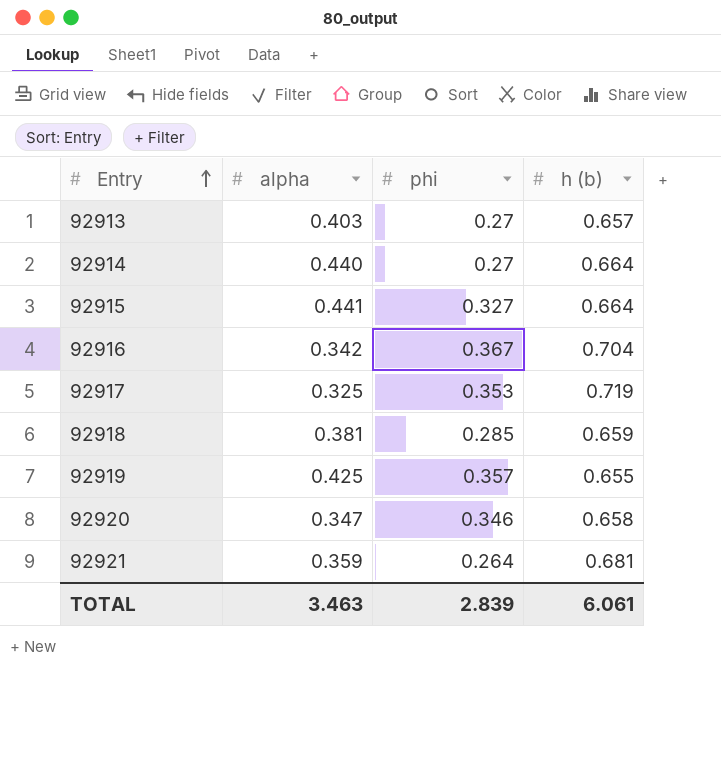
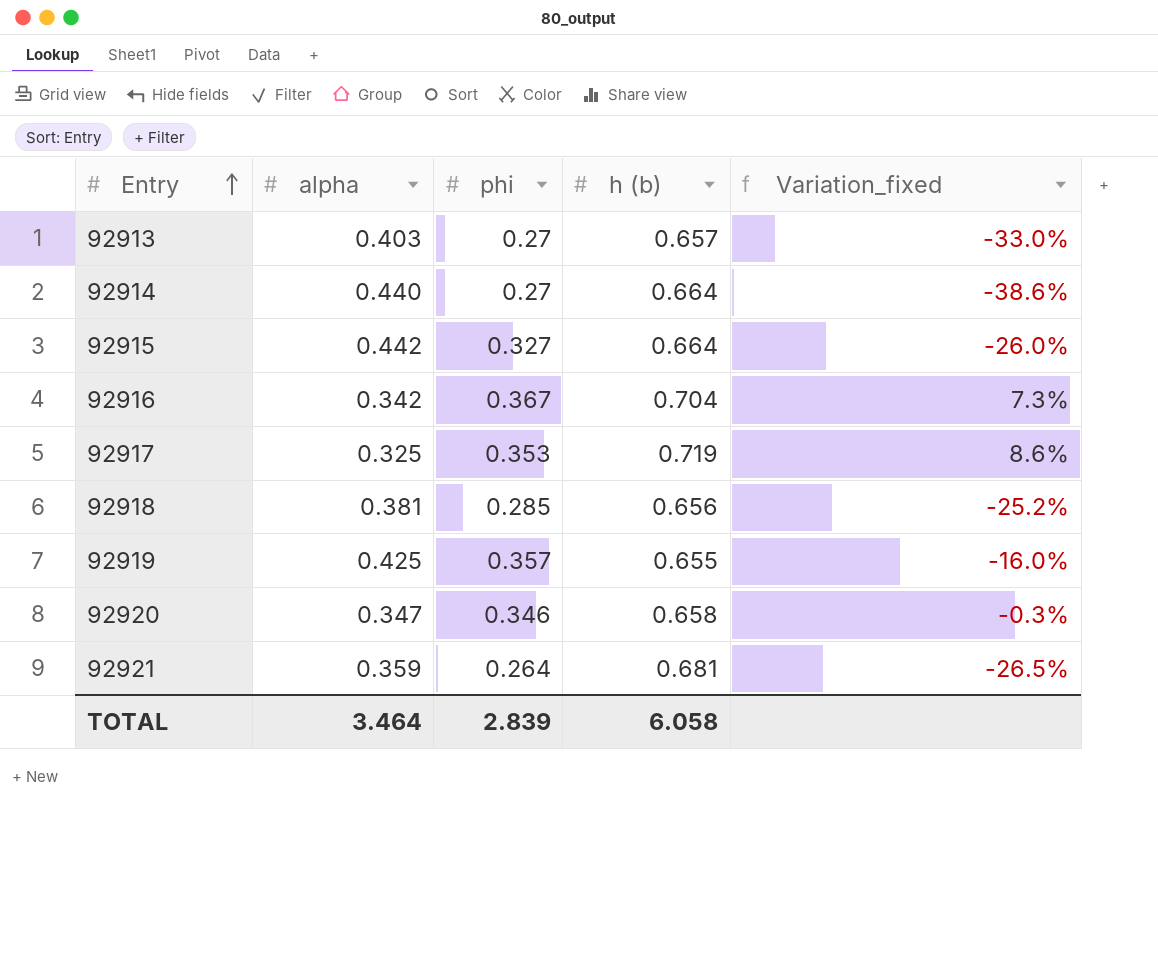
column Variation_fixed | formula: none -> ([phi] - [alpha]) / [alpha]
92915 | alpha: 0.441 -> 0.442
92918 | h (b): 0.659 -> 0.656
TOTAL | alpha: 3.463 -> 3.464
TOTAL | h (b): 6.061 -> 6.058

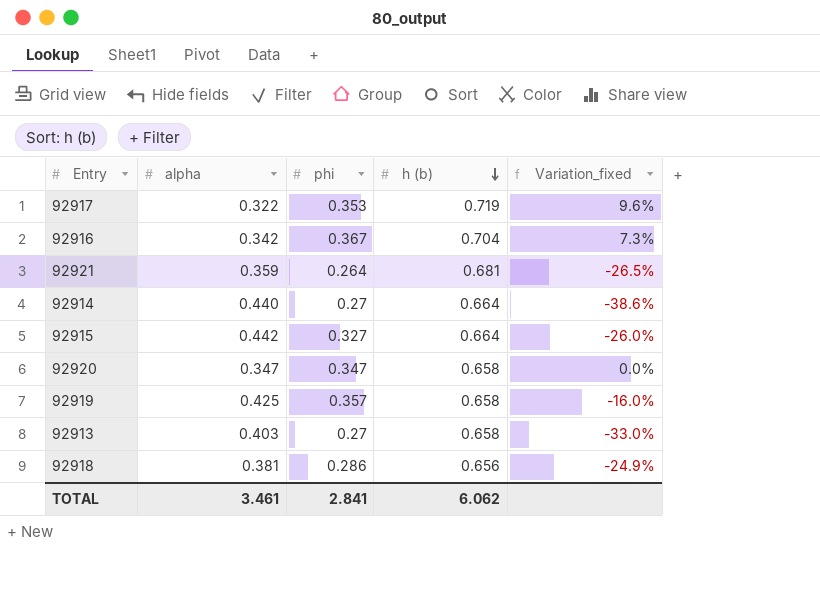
row order: Entry ascending -> h (b) descending
92917 | alpha: 0.325 -> 0.322
92917 | Variation_fixed: 8.6% -> 9.6%
92920 | phi: 0.346 -> 0.347
92920 | Variation_fixed: -0.3% -> 0.0%
92919 | h (b): 0.655 -> 0.658
92913 | h (b): 0.657 -> 0.658
92918 | phi: 0.285 -> 0.286
92918 | Variation_fixed: -25.2% -> -24.9%
TOTAL | alpha: 3.464 -> 3.461
TOTAL | phi: 2.839 -> 2.841
TOTAL | h (b): 6.058 -> 6.062

